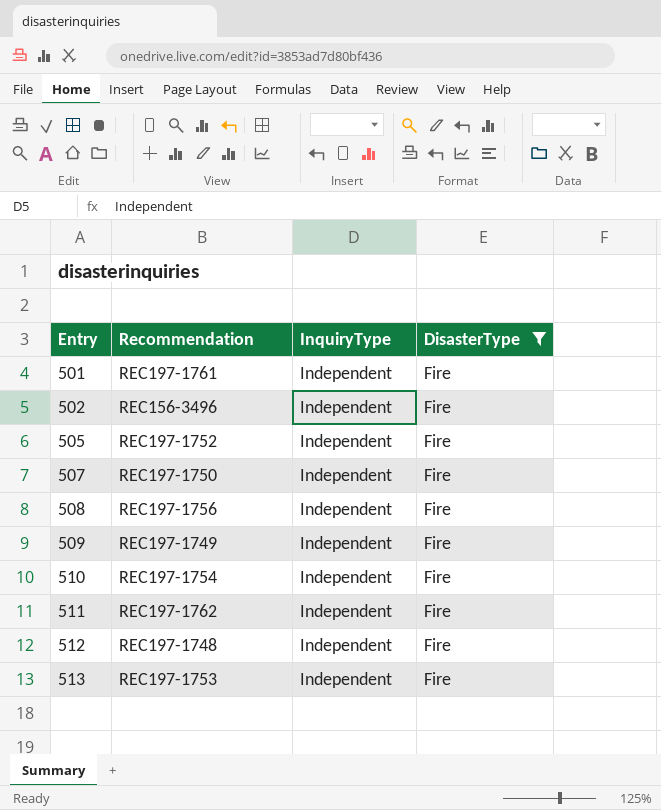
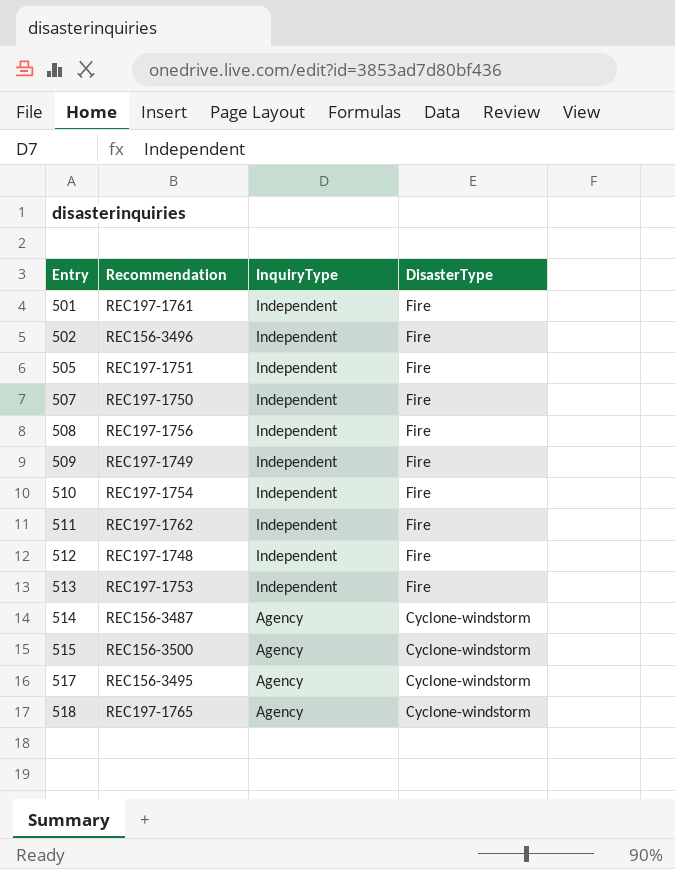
filter: DisasterType = Fire -> none
505 | Recommendation: REC197-1752 -> REC197-1751

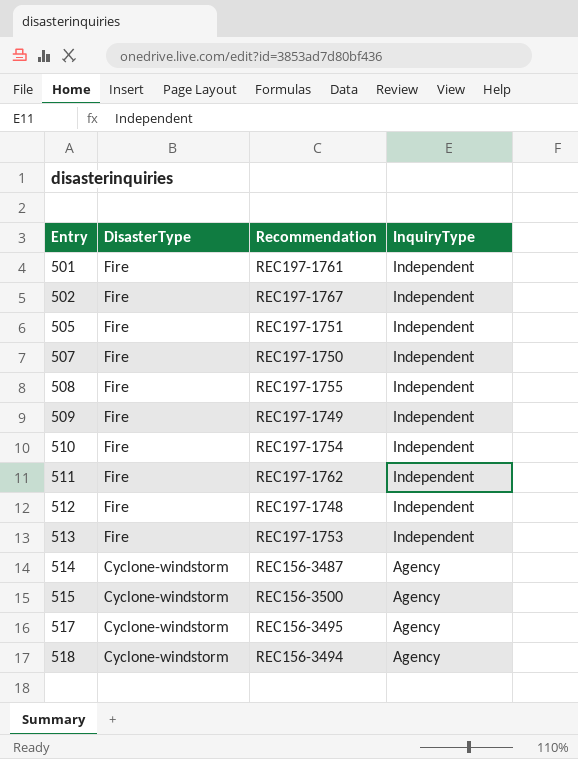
column DisasterType | position: 4 -> 2
502 | Recommendation: REC156-3496 -> REC197-1767
508 | Recommendation: REC197-1756 -> REC197-1755
518 | Recommendation: REC197-1765 -> REC156-3494

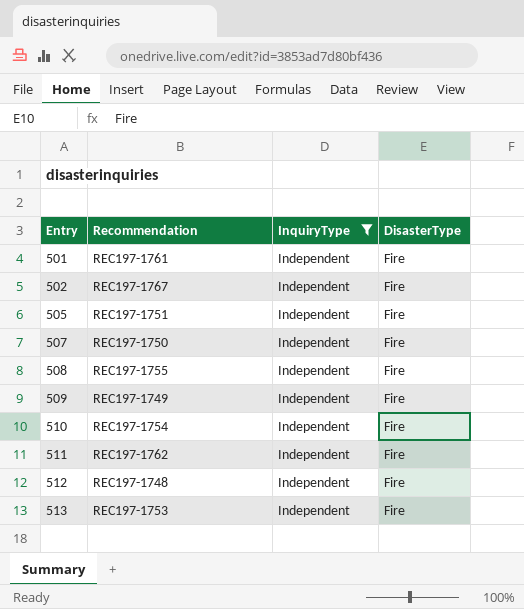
filter: none -> InquiryType = Independent
column DisasterType | position: 2 -> 4

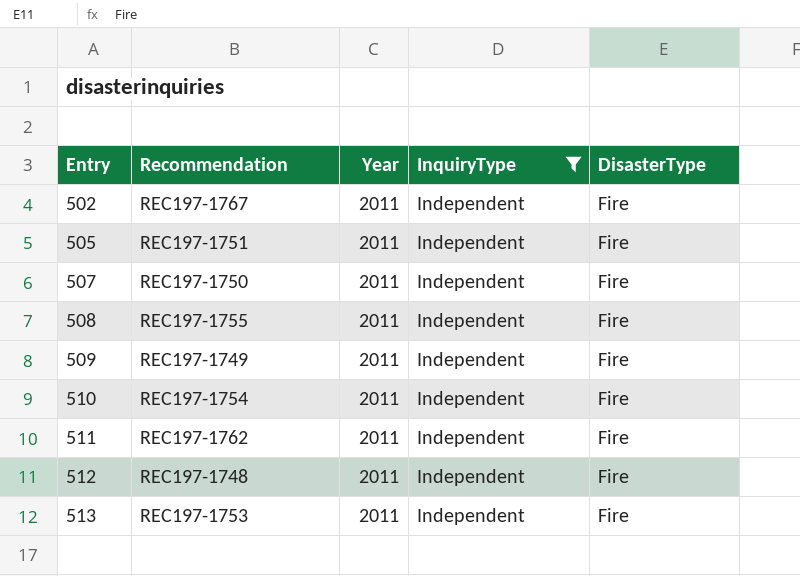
column Year | position: none -> 3
row 501: REC197-1761 | Independent | Fire -> none

